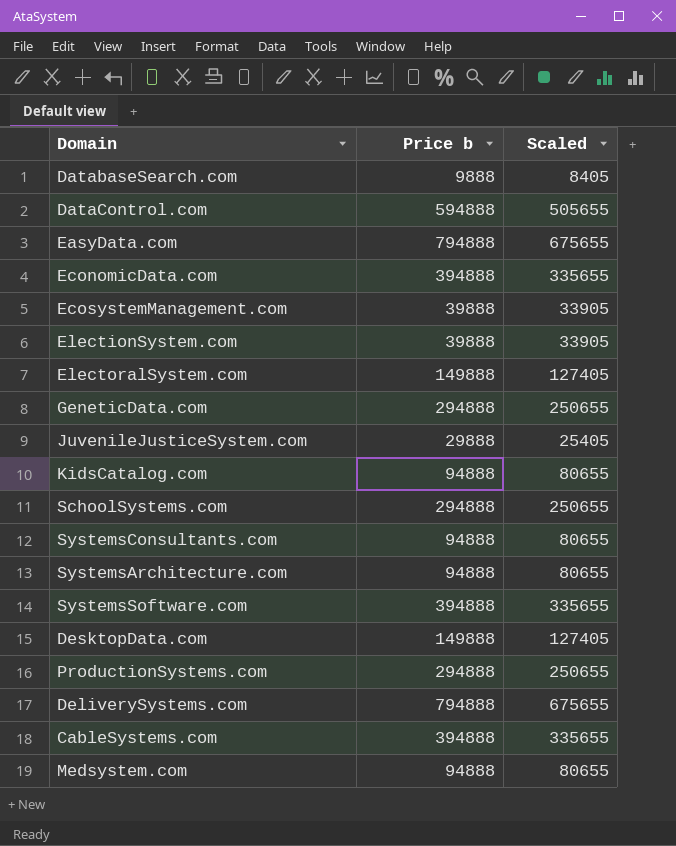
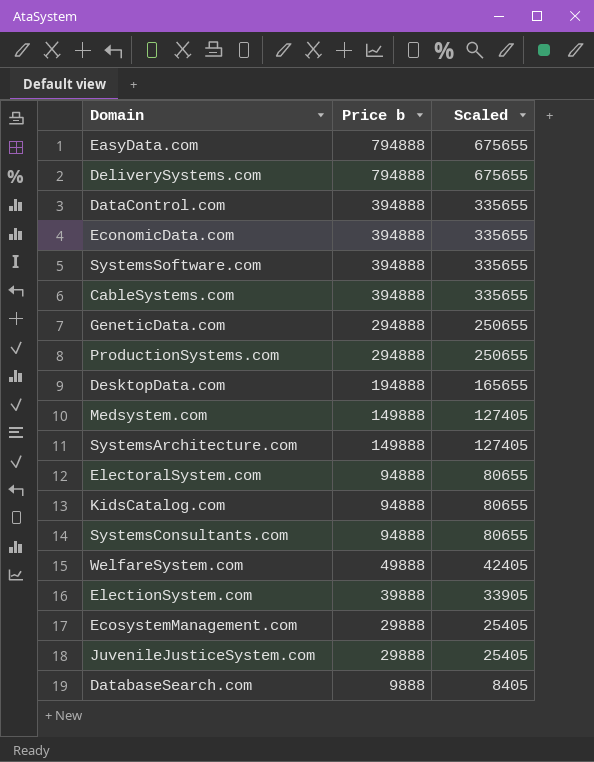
row order: none -> Price b descending
row SchoolSystems.com: 294888 | 250655 -> none
DataControl.com | Price b: 594888 -> 394888
DataControl.com | Scaled: 505655 -> 335655
DesktopData.com | Price b: 149888 -> 194888
DesktopData.com | Scaled: 127405 -> 165655
Medsystem.com | Price b: 94888 -> 149888
Medsystem.com | Scaled: 80655 -> 127405
SystemsArchitecture.com | Price b: 94888 -> 149888
SystemsArchitecture.com | Scaled: 80655 -> 127405
ElectoralSystem.com | Price b: 149888 -> 94888
ElectoralSystem.com | Scaled: 127405 -> 80655
row WelfareSystem.com: none -> 49888 | 42405
EcosystemManagement.com | Price b: 39888 -> 29888
EcosystemManagement.com | Scaled: 33905 -> 25405

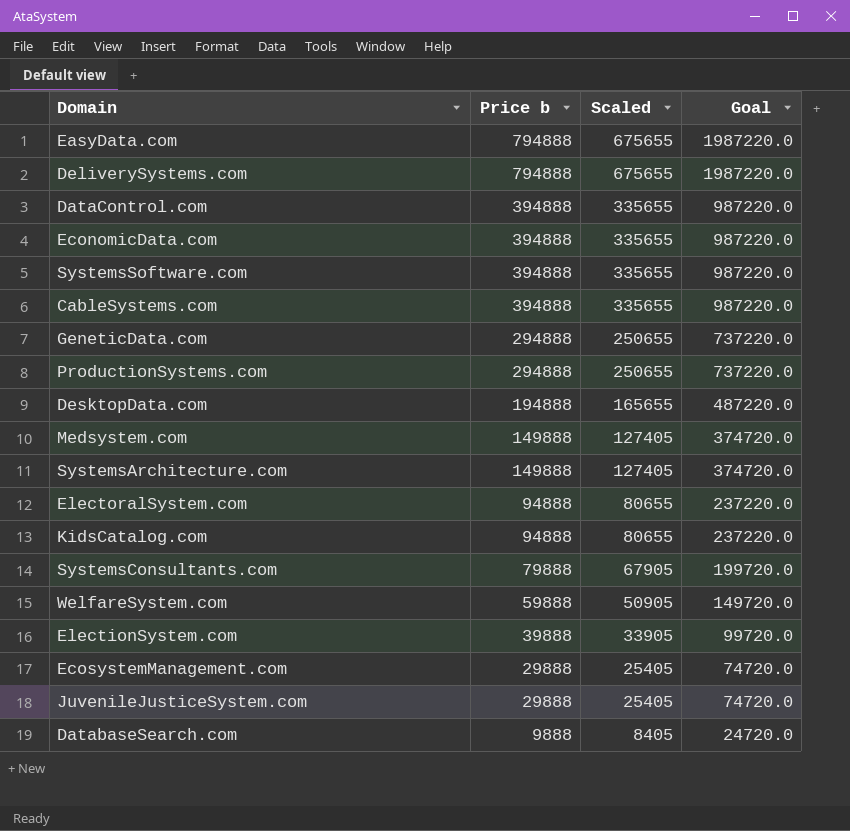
column Goal | formula: none -> [Price b] * 2.5
SystemsConsultants.com | Price b: 94888 -> 79888
SystemsConsultants.com | Scaled: 80655 -> 67905
WelfareSystem.com | Price b: 49888 -> 59888
WelfareSystem.com | Scaled: 42405 -> 50905

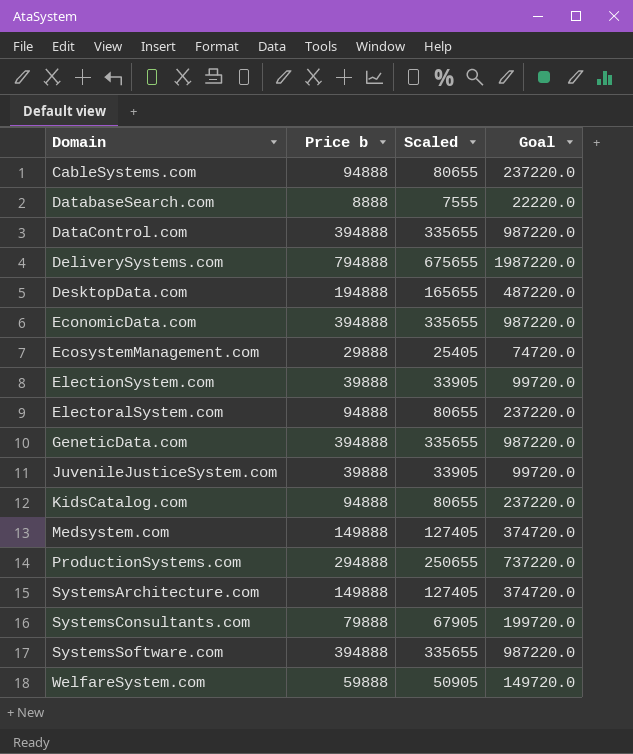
row order: Price b descending -> Domain ascending
row EasyData.com: 794888 | 675655 | 1987220.0 -> none
CableSystems.com | Price b: 394888 -> 94888
CableSystems.com | Scaled: 335655 -> 80655
CableSystems.com | Goal: 987220.0 -> 237220.0
DatabaseSearch.com | Price b: 9888 -> 8888
DatabaseSearch.com | Scaled: 8405 -> 7555
DatabaseSearch.com | Goal: 24720.0 -> 22220.0
GeneticData.com | Price b: 294888 -> 394888
GeneticData.com | Scaled: 250655 -> 335655
GeneticData.com | Goal: 737220.0 -> 987220.0
JuvenileJusticeSystem.com | Price b: 29888 -> 39888
JuvenileJusticeSystem.com | Scaled: 25405 -> 33905
JuvenileJusticeSystem.com | Goal: 74720.0 -> 99720.0

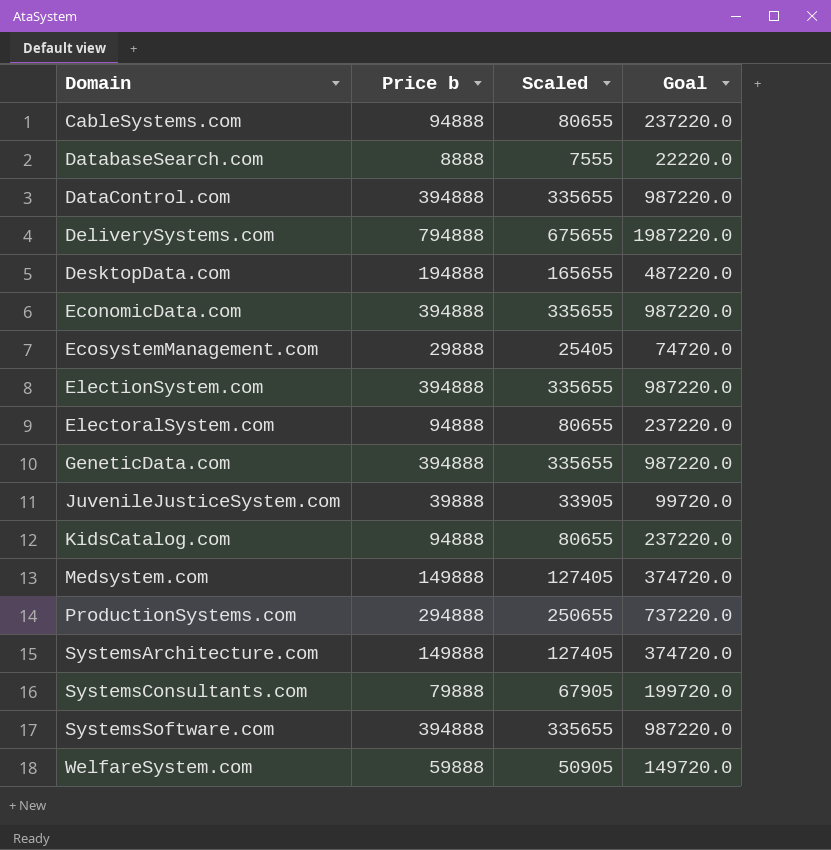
ElectionSystem.com | Price b: 39888 -> 394888
ElectionSystem.com | Scaled: 33905 -> 335655
ElectionSystem.com | Goal: 99720.0 -> 987220.0

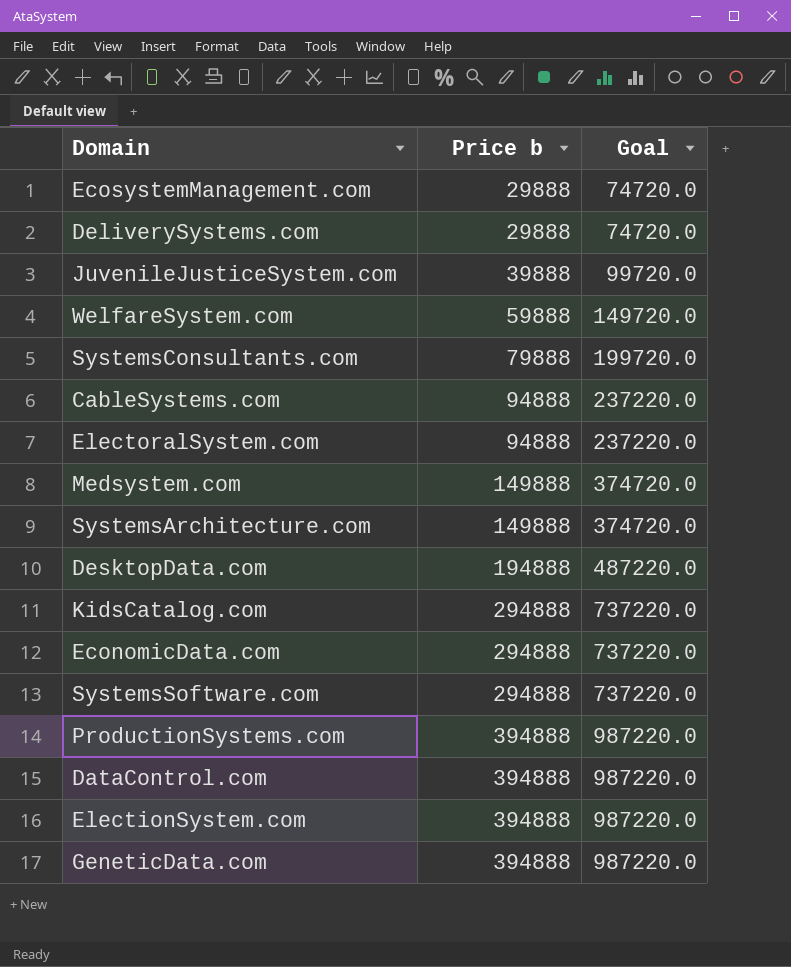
row order: Domain ascending -> Price b ascending
column Scaled | formula: [Price b] * 0.85 -> none
row DatabaseSearch.com: 8888 | 7555 | 22220.0 -> none
DeliverySystems.com | Price b: 794888 -> 29888
DeliverySystems.com | Goal: 1987220.0 -> 74720.0
KidsCatalog.com | Price b: 94888 -> 294888
KidsCatalog.com | Goal: 237220.0 -> 737220.0
EconomicData.com | Price b: 394888 -> 294888
EconomicData.com | Goal: 987220.0 -> 737220.0
SystemsSoftware.com | Price b: 394888 -> 294888
SystemsSoftware.com | Goal: 987220.0 -> 737220.0
ProductionSystems.com | Price b: 294888 -> 394888
ProductionSystems.com | Goal: 737220.0 -> 987220.0

